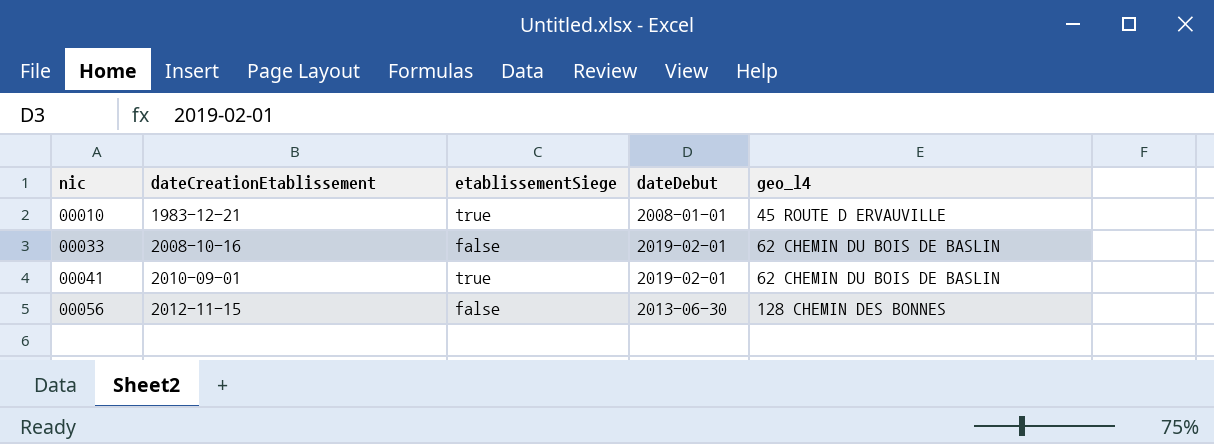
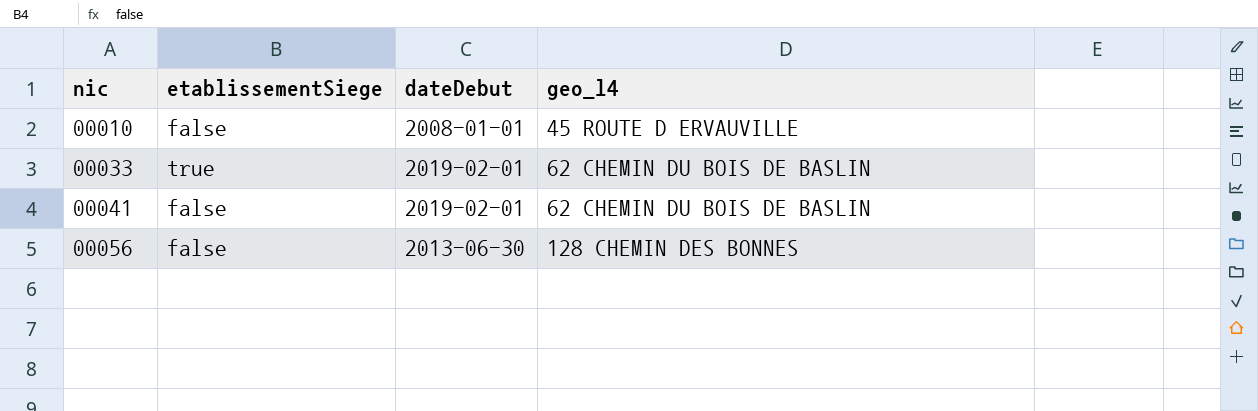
column dateCreationEtablissement | position: 2 -> none
00010 | etablissementSiege: true -> false
00033 | etablissementSiege: false -> true
00041 | etablissementSiege: true -> false

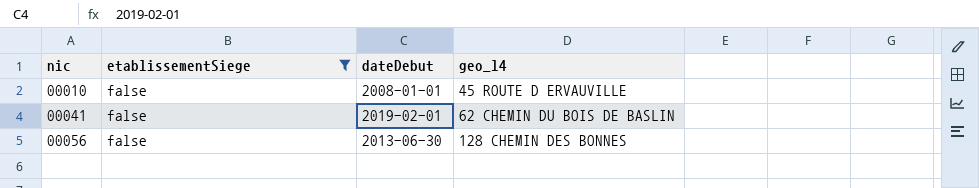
filter: none -> etablissementSiege = false

